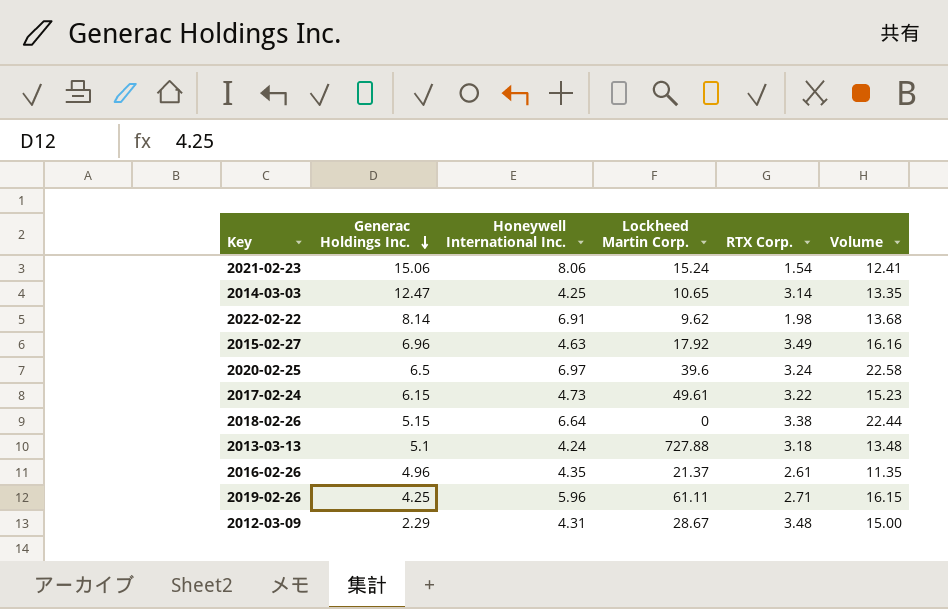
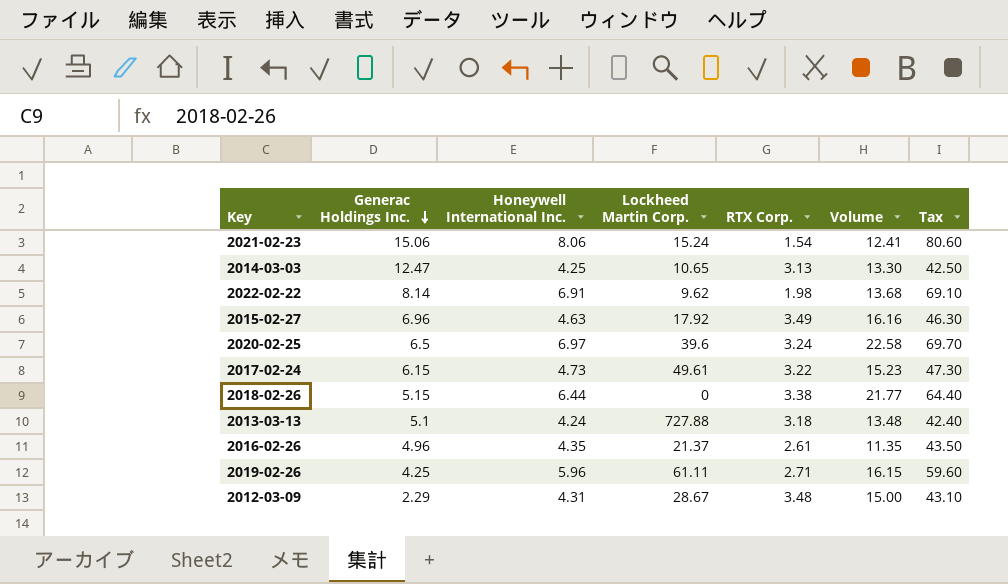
column Tax | formula: none -> [Honeywell International Inc.] * 10
2014-03-03 | RTX Corp.: 3.14 -> 3.13
2014-03-03 | Volume: 13.35 -> 13.30
2018-02-26 | Honeywell International Inc.: 6.64 -> 6.44
2018-02-26 | Volume: 22.44 -> 21.77

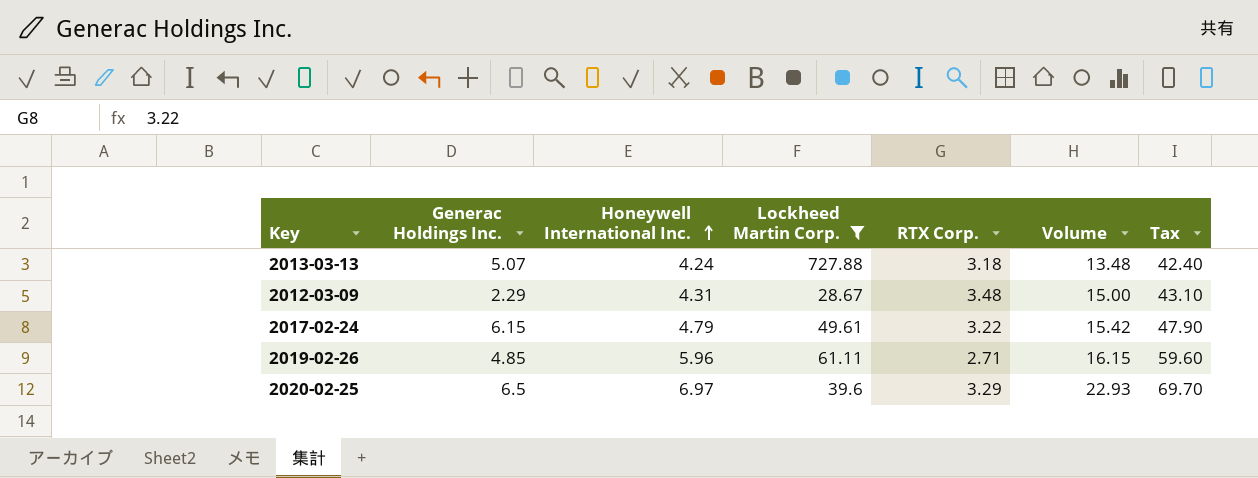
filter: none -> Lockheed Martin Corp. >= 28.67
row order: Generac Holdings Inc. descending -> Honeywell International Inc. ascending
2013-03-13 | Generac Holdings Inc.: 5.1 -> 5.07
2017-02-24 | Honeywell International Inc.: 4.73 -> 4.79
2017-02-24 | Volume: 15.23 -> 15.42
2017-02-24 | Tax: 47.30 -> 47.90
2019-02-26 | Generac Holdings Inc.: 4.25 -> 4.85
2020-02-25 | RTX Corp.: 3.24 -> 3.29
2020-02-25 | Volume: 22.58 -> 22.93

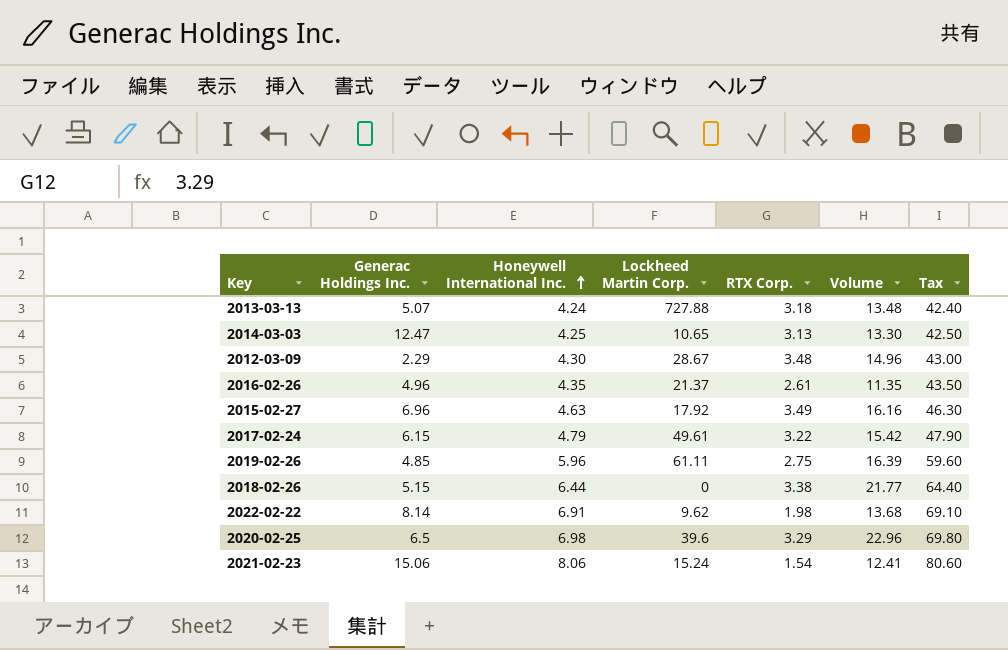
filter: Lockheed Martin Corp. >= 28.67 -> none
2012-03-09 | Honeywell International Inc.: 4.31 -> 4.30
2012-03-09 | Volume: 15.00 -> 14.96
2012-03-09 | Tax: 43.10 -> 43.00
2019-02-26 | RTX Corp.: 2.71 -> 2.75
2019-02-26 | Volume: 16.15 -> 16.39
2020-02-25 | Honeywell International Inc.: 6.97 -> 6.98
2020-02-25 | Volume: 22.93 -> 22.96
2020-02-25 | Tax: 69.70 -> 69.80

